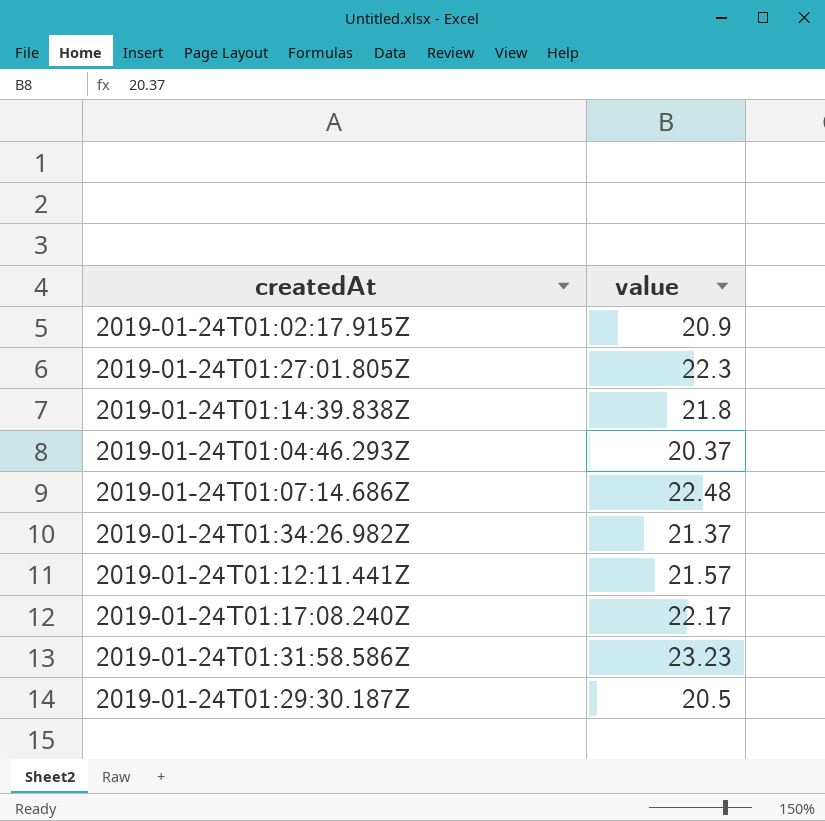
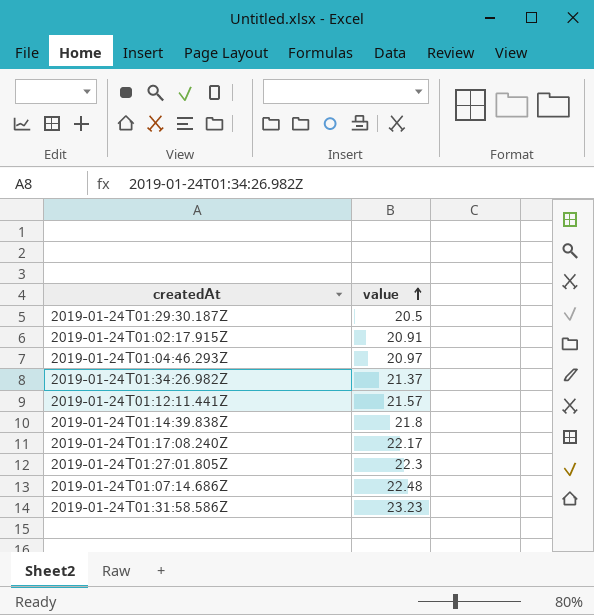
row order: none -> value ascending
2019-01-24T01:02:17.915Z | value: 20.9 -> 20.91
2019-01-24T01:04:46.293Z | value: 20.37 -> 20.97

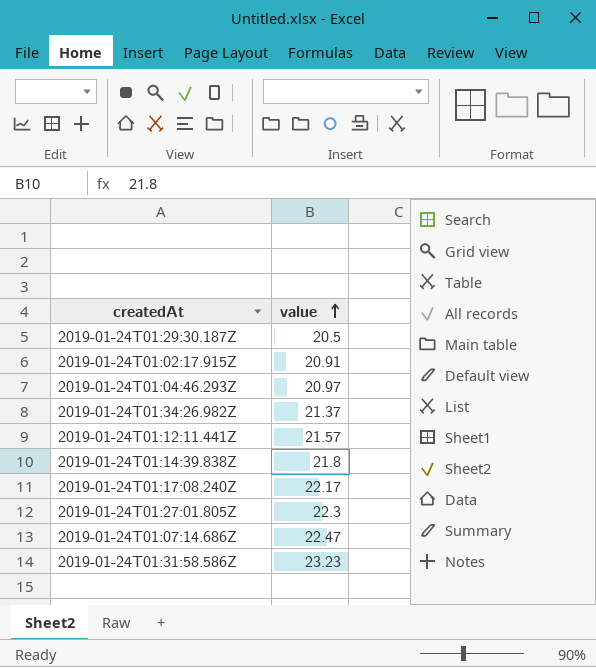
2019-01-24T01:07:14.686Z | value: 22.48 -> 22.47

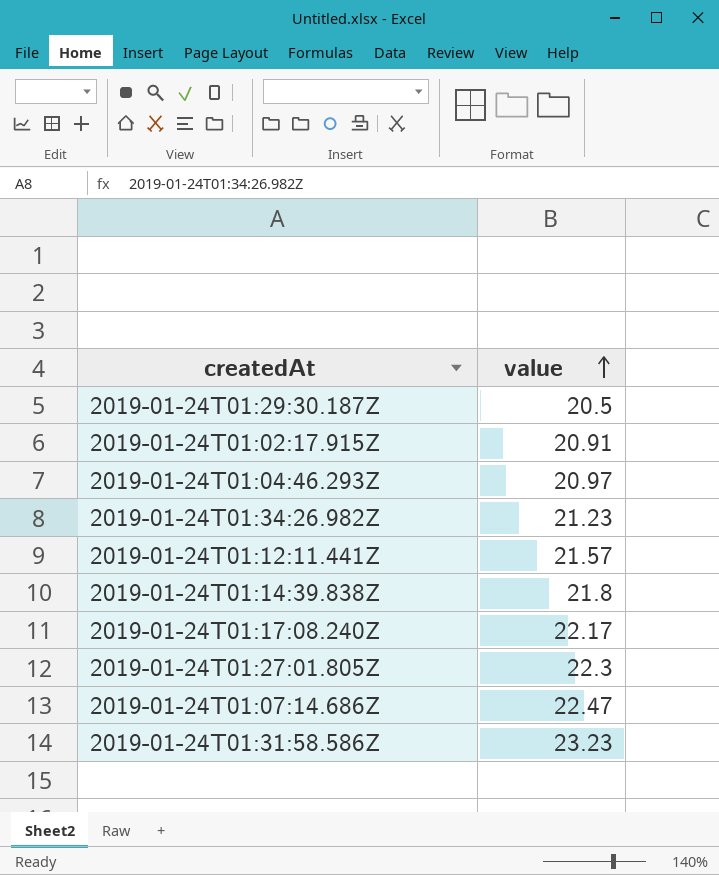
2019-01-24T01:34:26.982Z | value: 21.37 -> 21.23

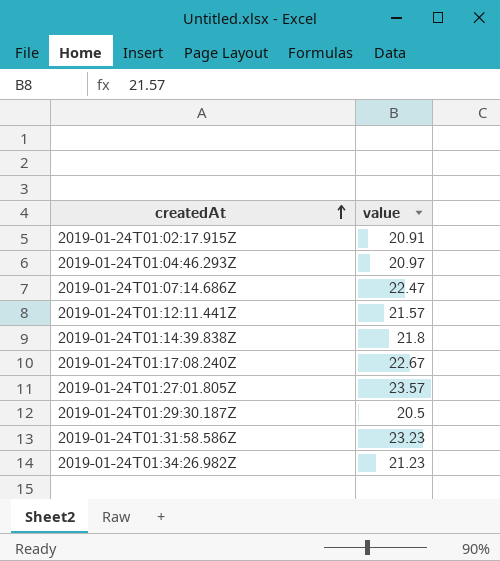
row order: value ascending -> createdAt ascending
2019-01-24T01:17:08.240Z | value: 22.17 -> 22.67
2019-01-24T01:27:01.805Z | value: 22.3 -> 23.57

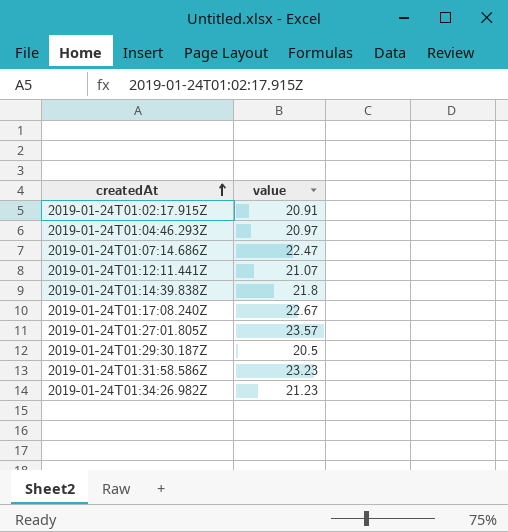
2019-01-24T01:12:11.441Z | value: 21.57 -> 21.07

